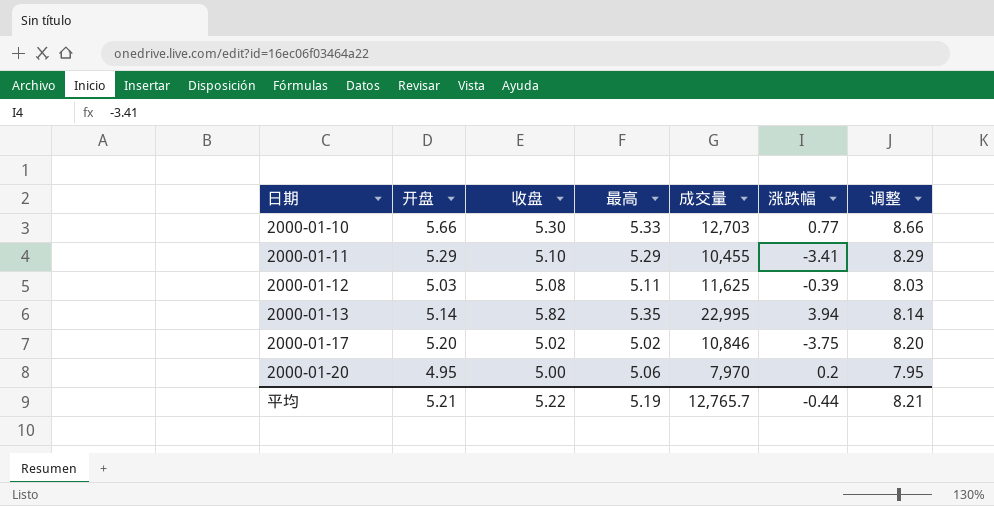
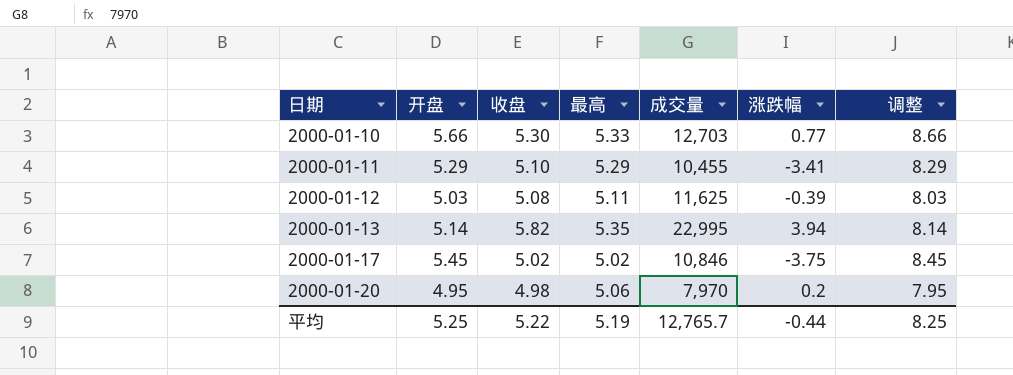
2000-01-17 | 开盘: 5.20 -> 5.45
2000-01-17 | 调整: 8.20 -> 8.45
2000-01-20 | 收盘: 5.00 -> 4.98
平均 | 开盘: 5.21 -> 5.25
平均 | 调整: 8.21 -> 8.25

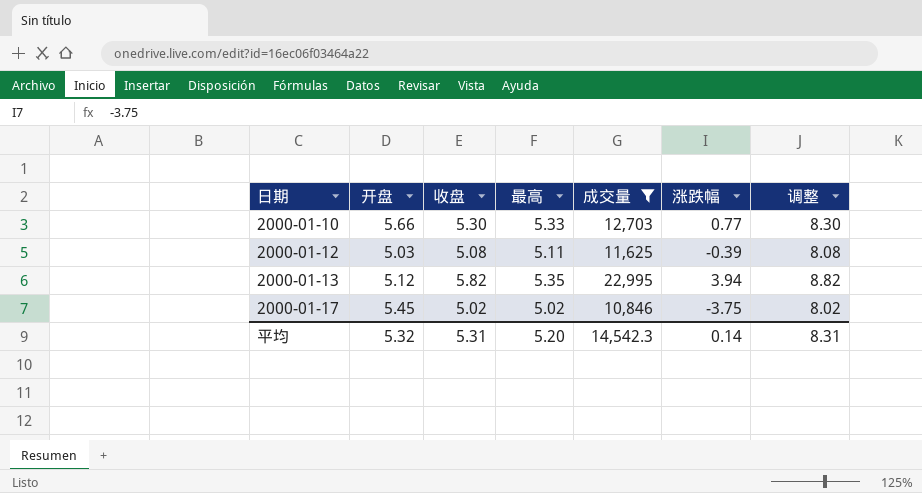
filter: none -> 成交量 >= 10,846
column 调整 | formula: [开盘] + 3 -> [收盘] + 3
2000-01-13 | 开盘: 5.14 -> 5.12
平均 | 开盘: 5.25 -> 5.32
平均 | 收盘: 5.22 -> 5.31
平均 | 最高: 5.19 -> 5.20
平均 | 成交量: 12,765.7 -> 14,542.3
平均 | 涨跌幅: -0.44 -> 0.14
平均 | 调整: 8.25 -> 8.31

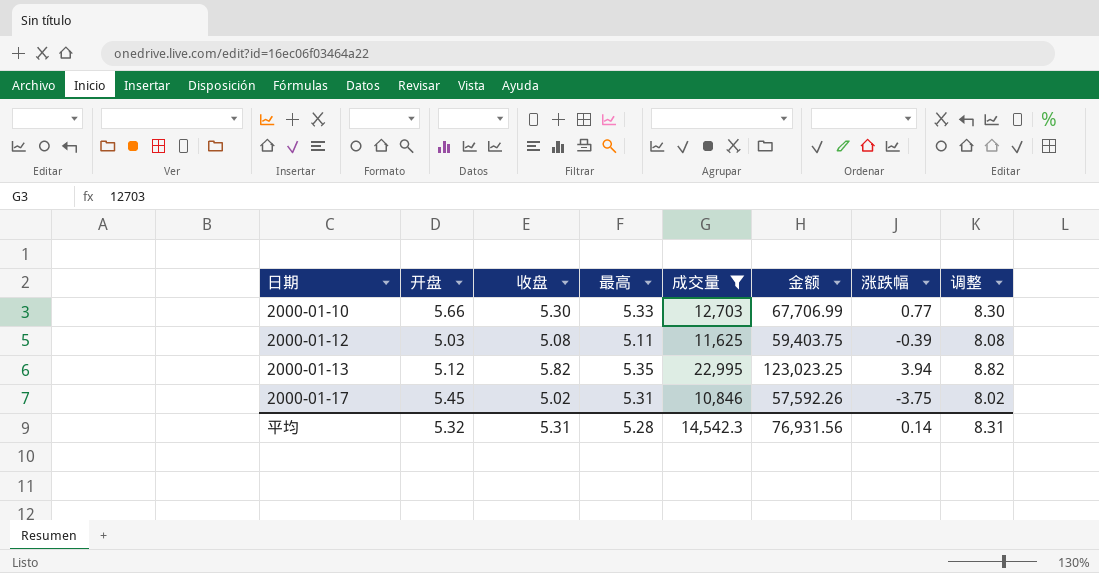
column 金额 | formula: none -> [最高] * [成交量]
2000-01-17 | 最高: 5.02 -> 5.31
平均 | 最高: 5.20 -> 5.28

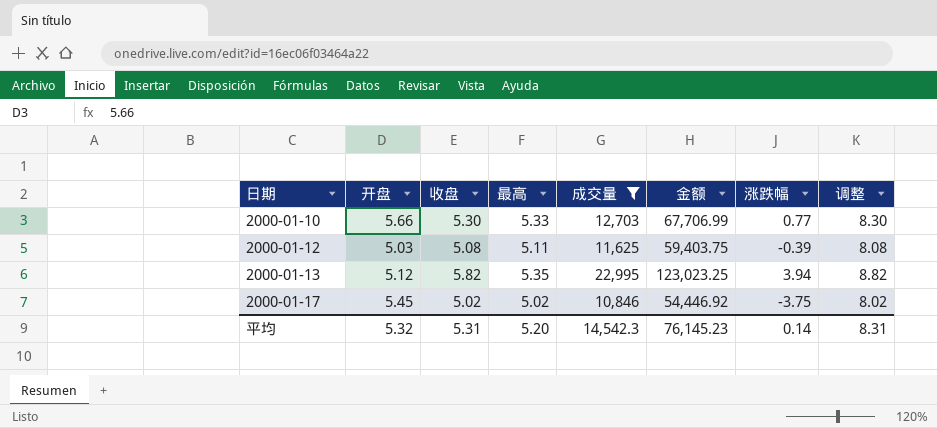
2000-01-17 | 最高: 5.31 -> 5.02
2000-01-17 | 金额: 57,592.26 -> 54,446.92
平均 | 最高: 5.28 -> 5.20
平均 | 金额: 76,931.56 -> 76,145.23

